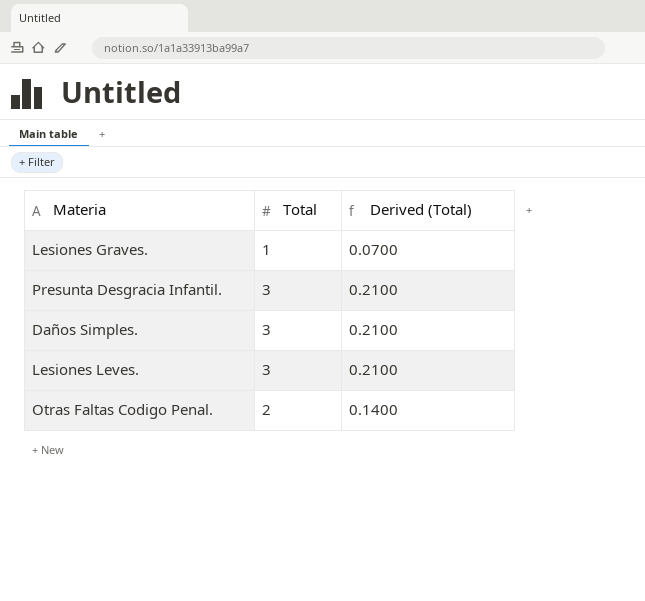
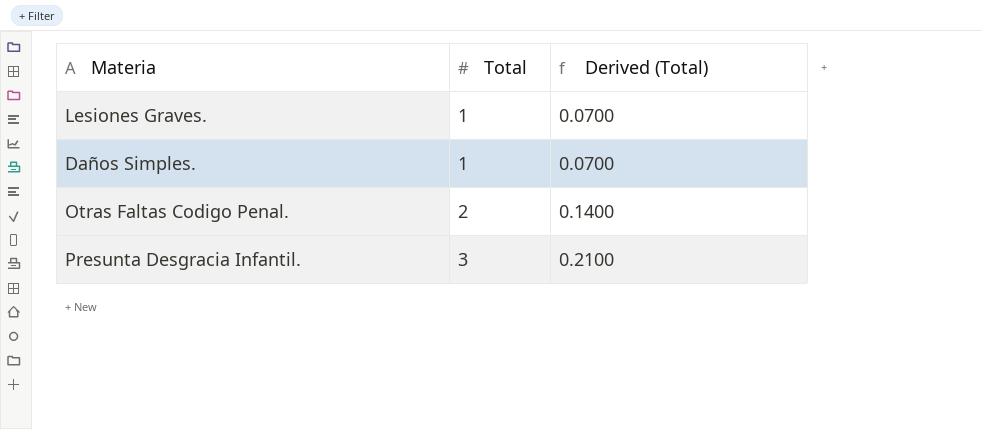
row order: none -> Total ascending
row Lesiones Leves.: 3 | 0.2100 -> none
Daños Simples. | Total: 3 -> 1
Daños Simples. | Derived (Total): 0.2100 -> 0.0700

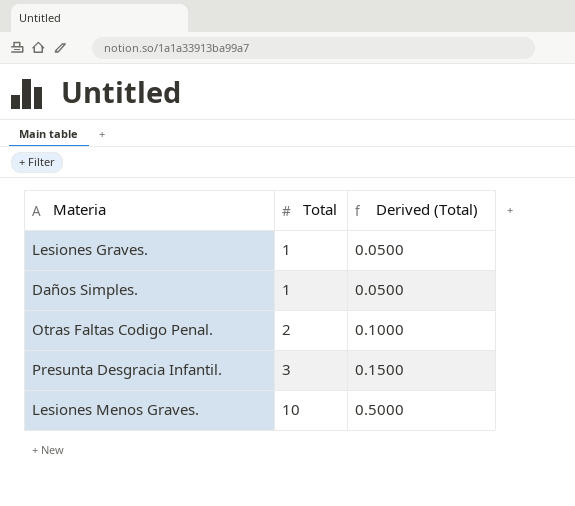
column Derived (Total) | formula: [Total] * 0.07 -> [Total] * 0.05
row Lesiones Menos Graves.: none -> 10 | 0.5000

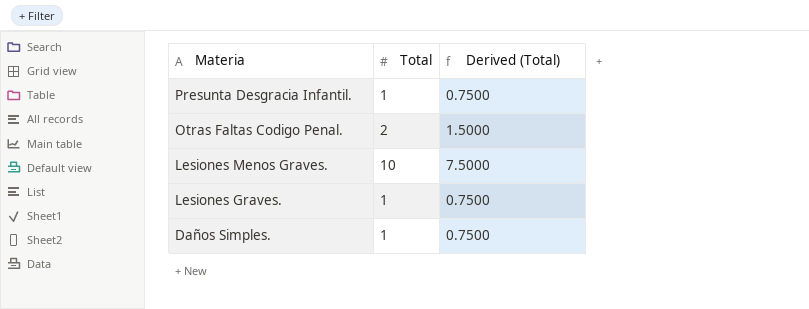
row order: Total ascending -> Materia descending
column Derived (Total) | formula: [Total] * 0.05 -> [Total] * 0.75
Presunta Desgracia Infantil. | Total: 3 -> 1

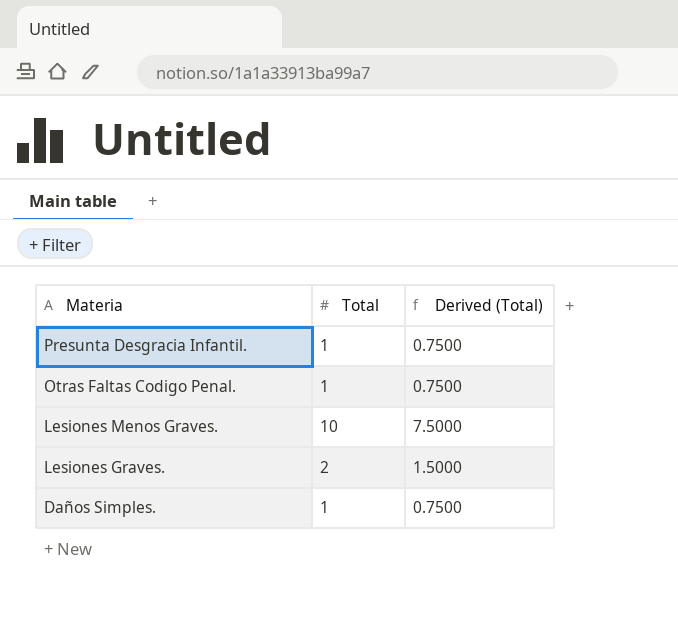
Otras Faltas Codigo Penal. | Total: 2 -> 1
Otras Faltas Codigo Penal. | Derived (Total): 1.5000 -> 0.7500
Lesiones Graves. | Total: 1 -> 2
Lesiones Graves. | Derived (Total): 0.7500 -> 1.5000

